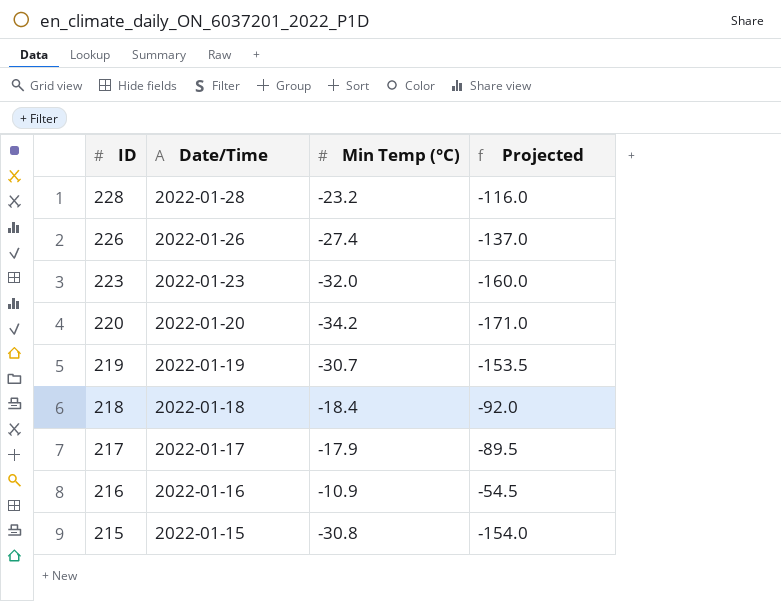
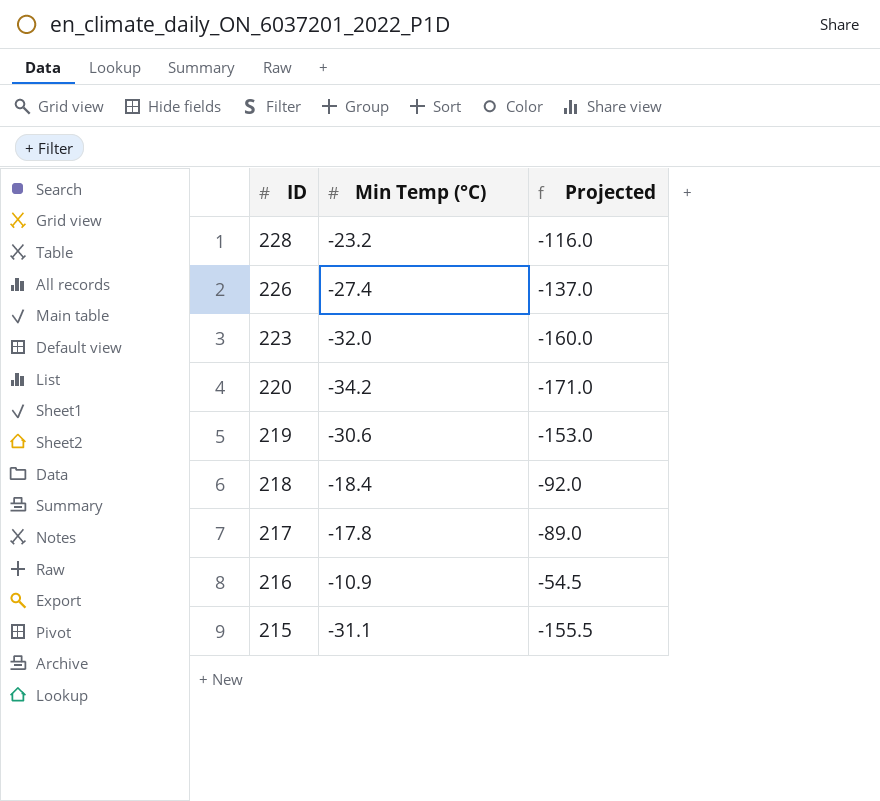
column Date/Time | position: 2 -> none
219 | Min Temp (°C): -30.7 -> -30.6
219 | Projected: -153.5 -> -153.0
217 | Min Temp (°C): -17.9 -> -17.8
217 | Projected: -89.5 -> -89.0
215 | Min Temp (°C): -30.8 -> -31.1
215 | Projected: -154.0 -> -155.5

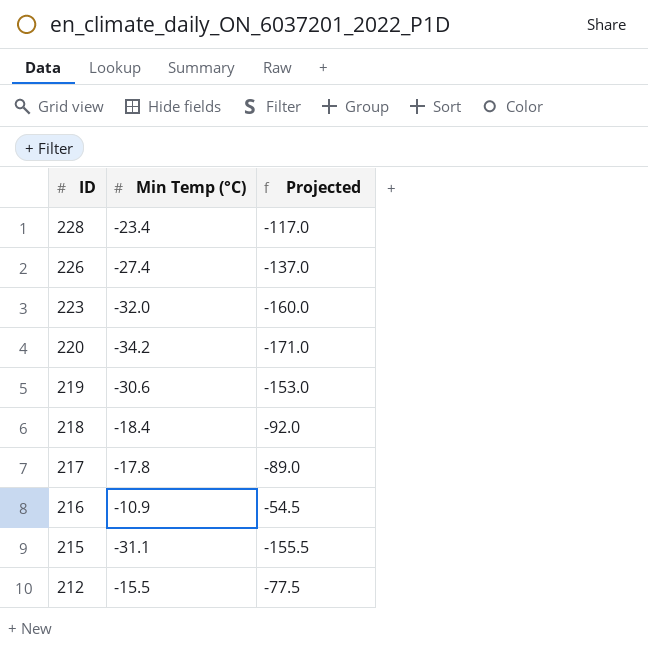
228 | Min Temp (°C): -23.2 -> -23.4
228 | Projected: -116.0 -> -117.0
row 212: none -> -15.5 | -77.5

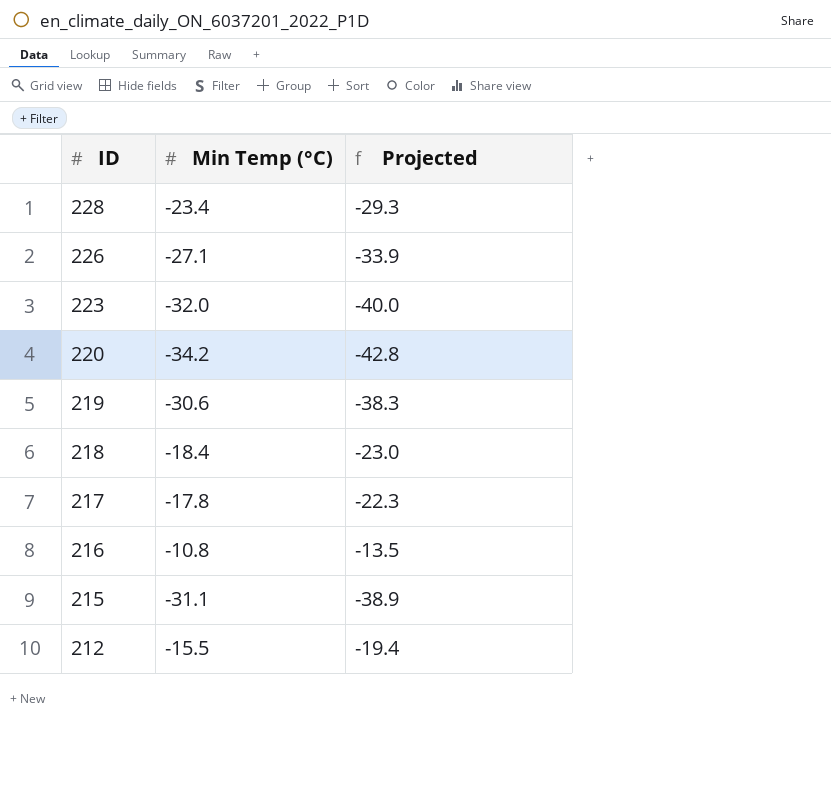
column Projected | formula: [Min Temp (°C)] * 5 -> [Min Temp (°C)] * 1.25
226 | Min Temp (°C): -27.4 -> -27.1
216 | Min Temp (°C): -10.9 -> -10.8

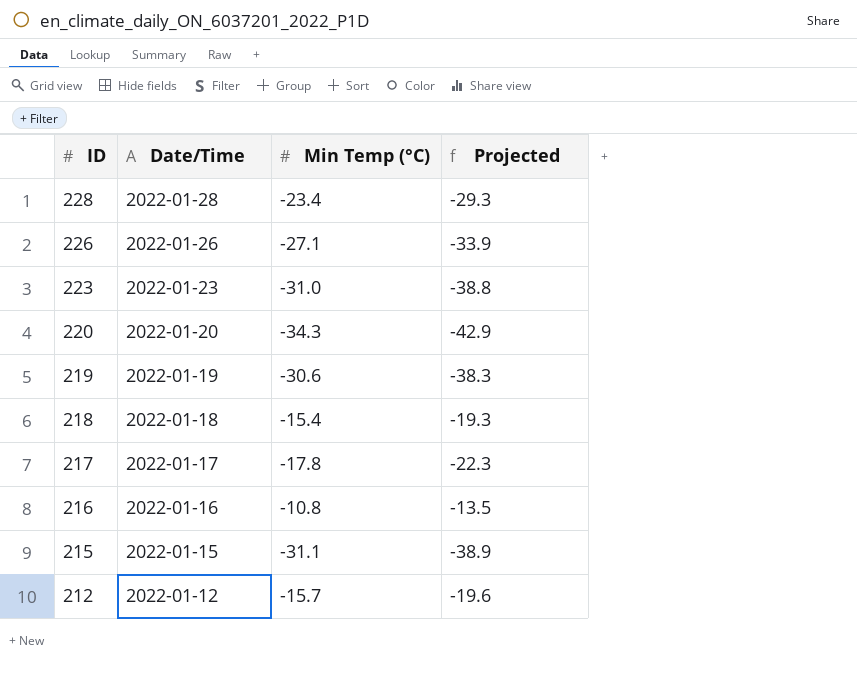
column Date/Time | position: none -> 2
223 | Min Temp (°C): -32.0 -> -31.0
223 | Projected: -40.0 -> -38.8
220 | Min Temp (°C): -34.2 -> -34.3
220 | Projected: -42.8 -> -42.9
218 | Min Temp (°C): -18.4 -> -15.4
218 | Projected: -23.0 -> -19.3
212 | Min Temp (°C): -15.5 -> -15.7
212 | Projected: -19.4 -> -19.6

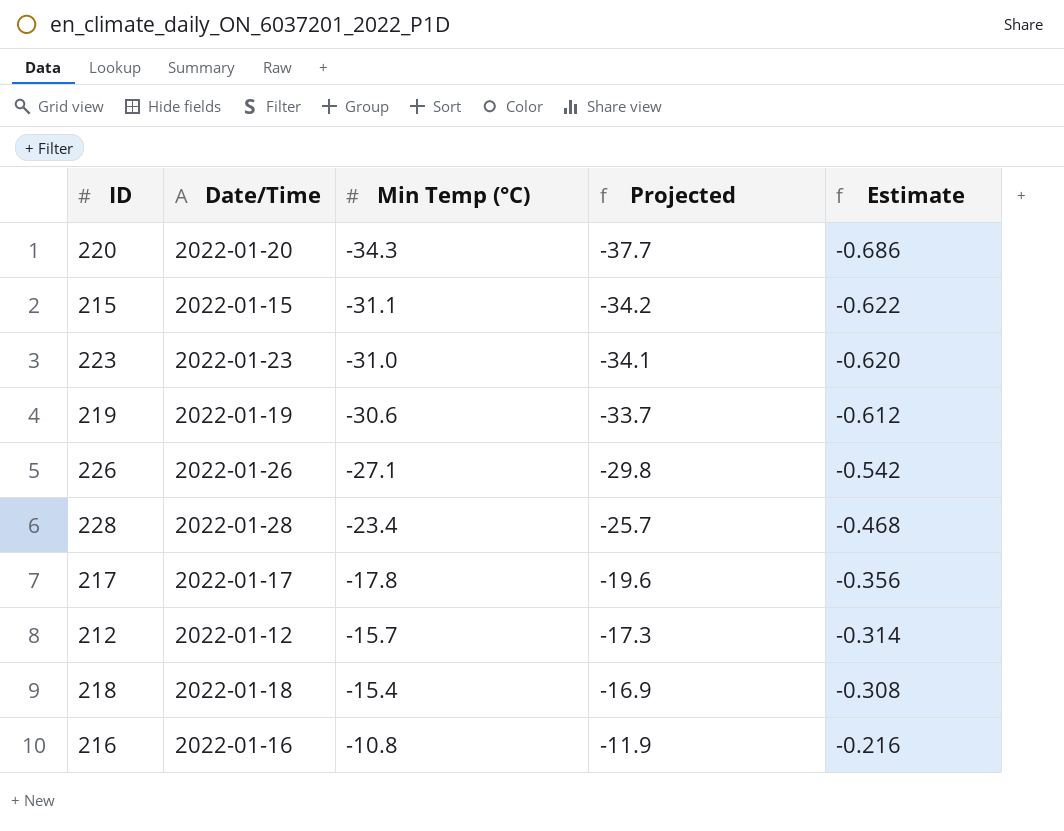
row order: ID descending -> Min Temp (°C) ascending
column Projected | formula: [Min Temp (°C)] * 1.25 -> [Min Temp (°C)] * 1.1
column Estimate | formula: none -> [Min Temp (°C)] * 0.02

